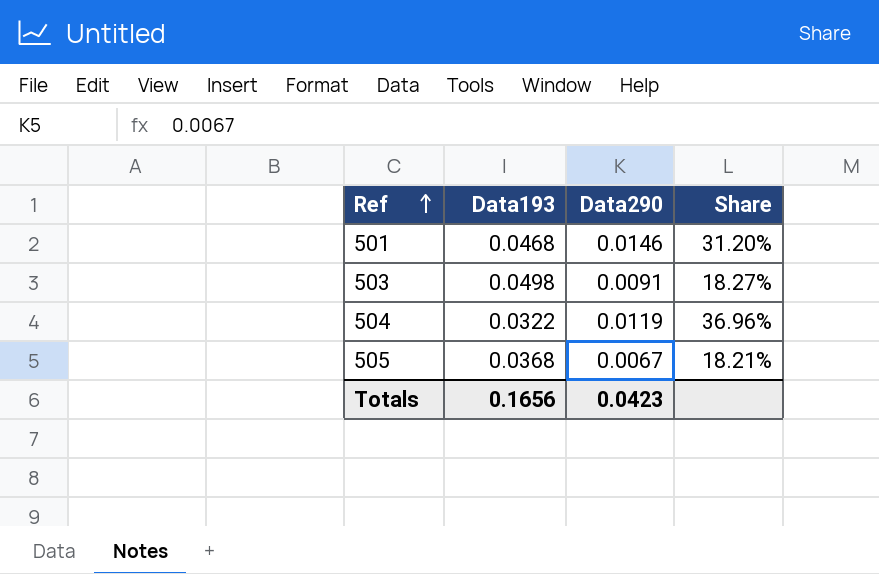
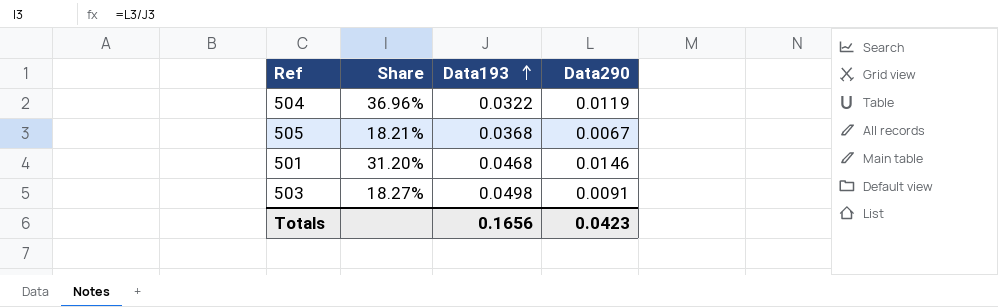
row order: Ref ascending -> Data193 ascending
column Share | position: 4 -> 2

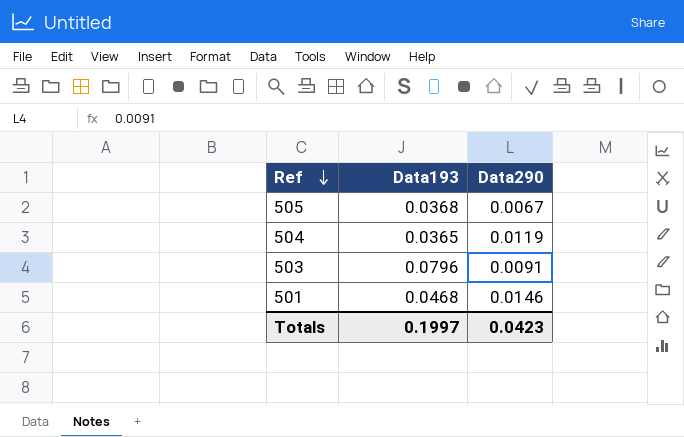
row order: Data193 ascending -> Ref descending
column Share | formula: [Data290] / [Data193] -> none
504 | Data193: 0.0322 -> 0.0365
503 | Data193: 0.0498 -> 0.0796
Totals | Data193: 0.1656 -> 0.1997

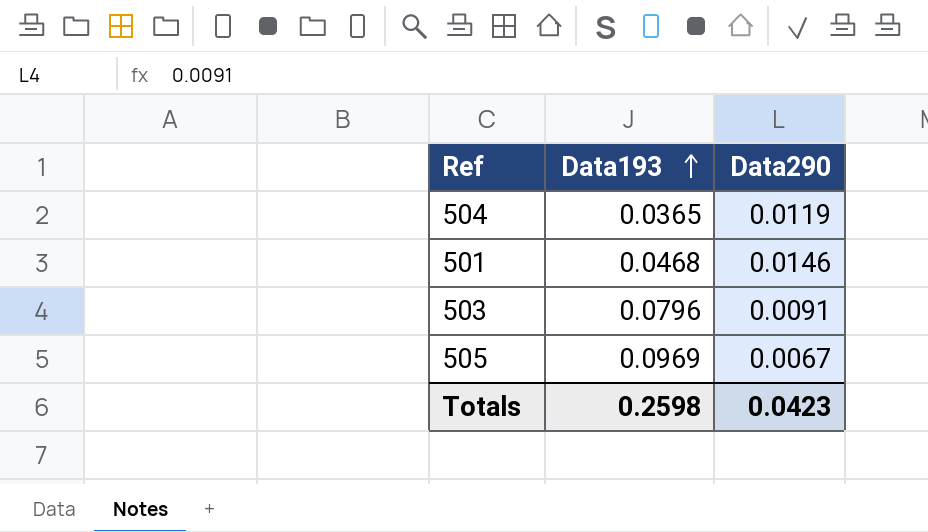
row order: Ref descending -> Data193 ascending
505 | Data193: 0.0368 -> 0.0969
Totals | Data193: 0.1997 -> 0.2598

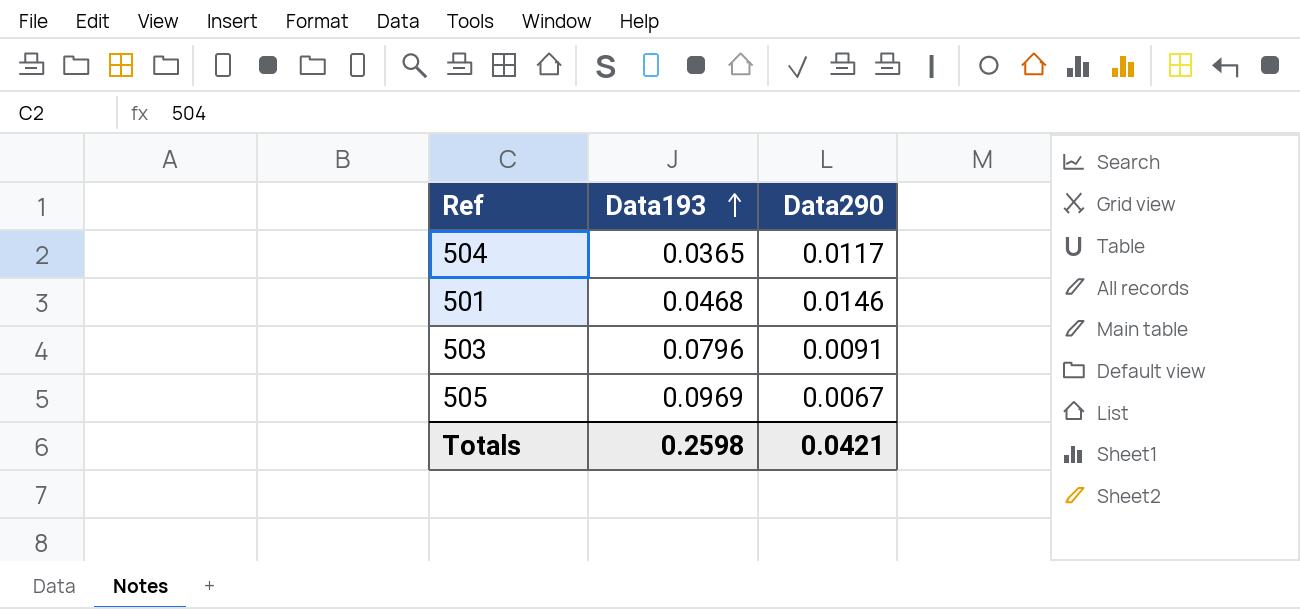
504 | Data290: 0.0119 -> 0.0117
Totals | Data290: 0.0423 -> 0.0421

